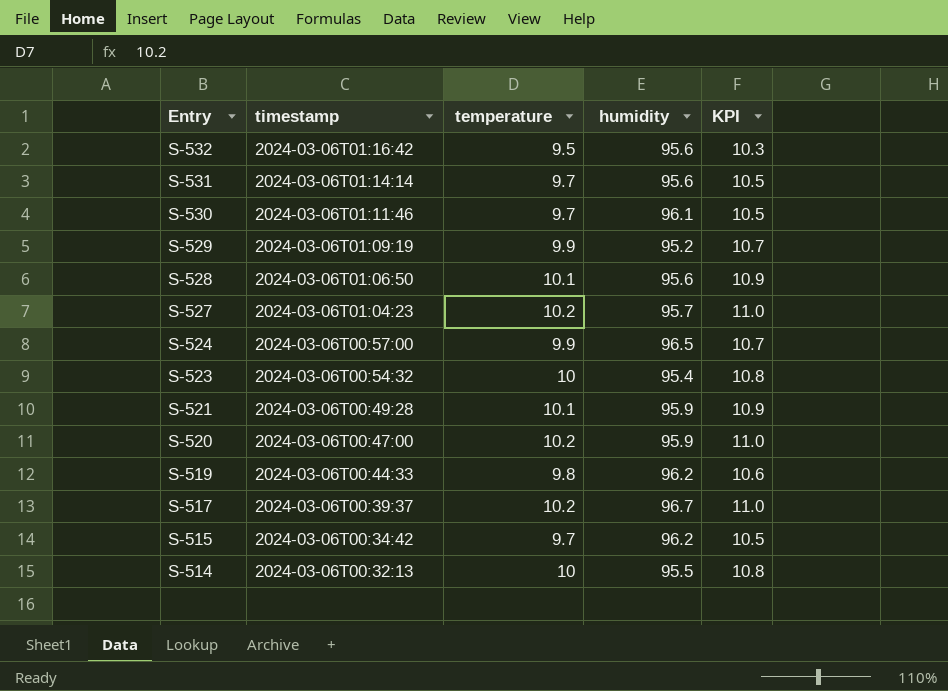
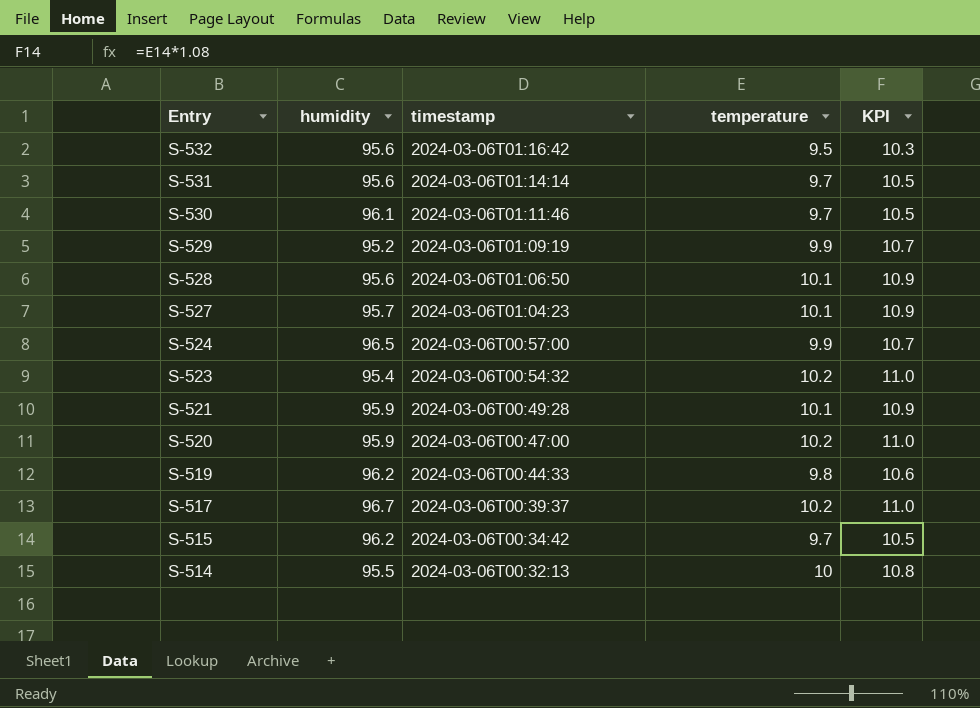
column humidity | position: 4 -> 2
S-527 | temperature: 10.2 -> 10.1
S-527 | KPI: 11.0 -> 10.9
S-523 | temperature: 10 -> 10.2
S-523 | KPI: 10.8 -> 11.0

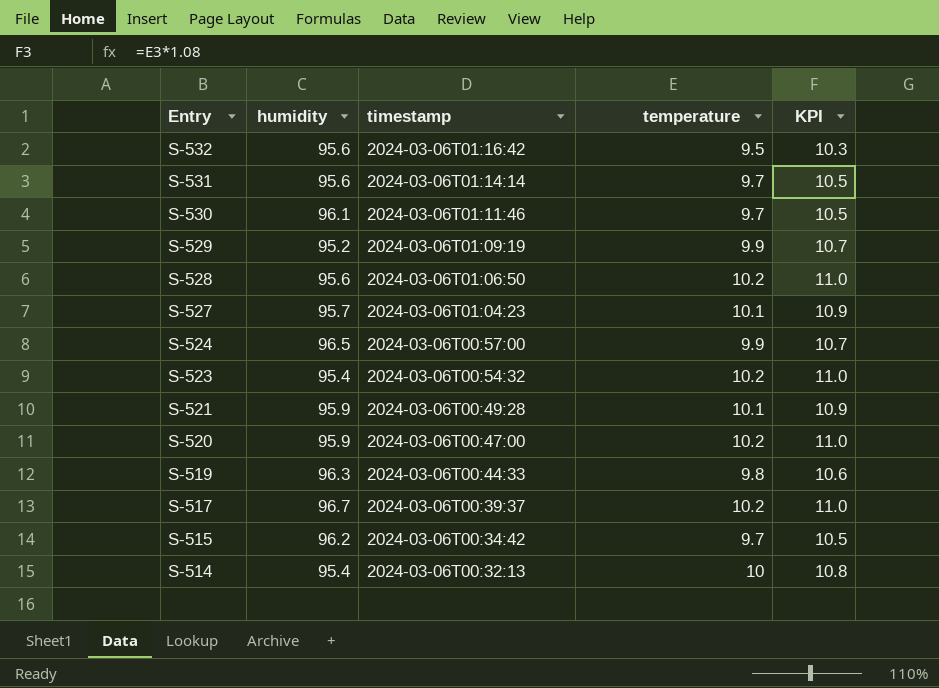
S-528 | temperature: 10.1 -> 10.2
S-528 | KPI: 10.9 -> 11.0
S-519 | humidity: 96.2 -> 96.3
S-514 | humidity: 95.5 -> 95.4

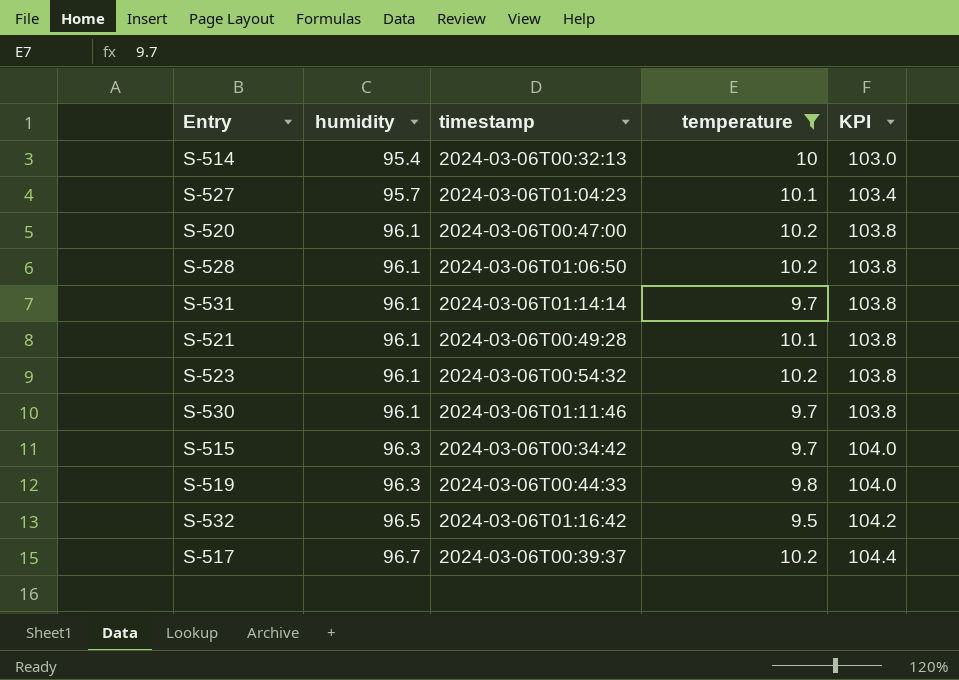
filter: none -> temperature != 9.9
row order: Entry descending -> humidity ascending
column KPI | formula: [temperature] * 1.08 -> [humidity] * 1.08
S-520 | humidity: 95.9 -> 96.1
S-528 | humidity: 95.6 -> 96.1
S-531 | humidity: 95.6 -> 96.1
S-521 | humidity: 95.9 -> 96.1
S-523 | humidity: 95.4 -> 96.1
S-515 | humidity: 96.2 -> 96.3
S-532 | humidity: 95.6 -> 96.5

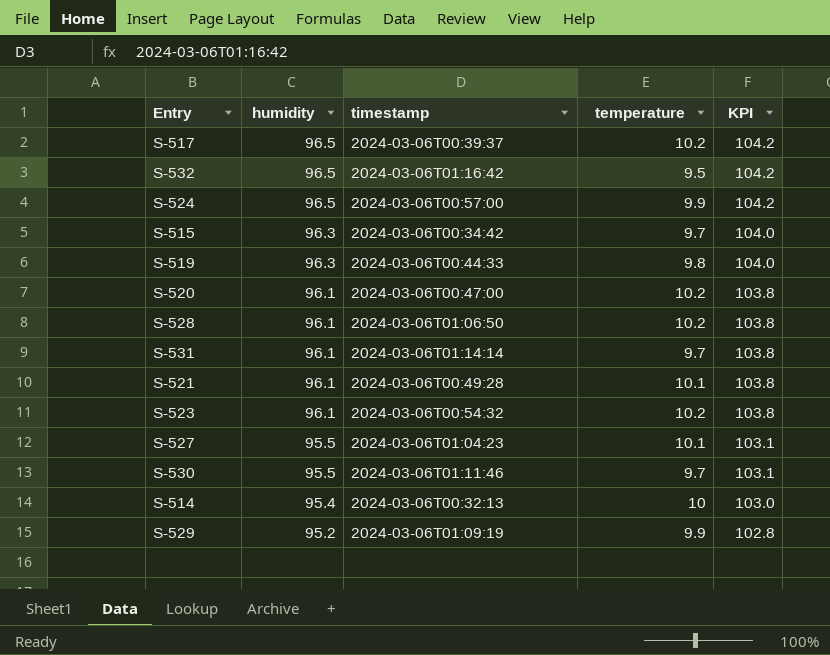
filter: temperature != 9.9 -> none
row order: humidity ascending -> humidity descending
S-517 | humidity: 96.7 -> 96.5
S-517 | KPI: 104.4 -> 104.2
S-527 | humidity: 95.7 -> 95.5
S-527 | KPI: 103.4 -> 103.1
S-530 | humidity: 96.1 -> 95.5
S-530 | KPI: 103.8 -> 103.1

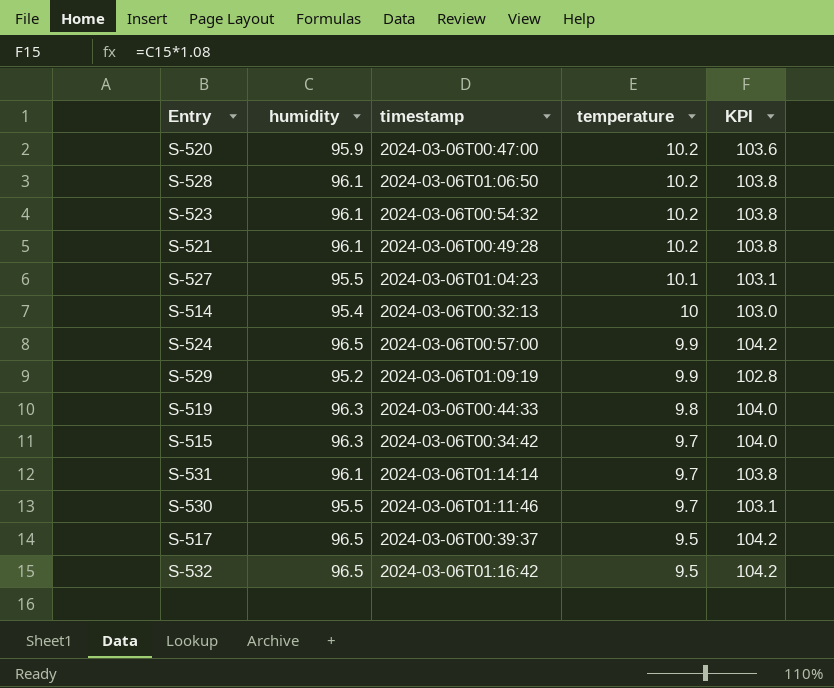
row order: humidity descending -> temperature descending
S-520 | humidity: 96.1 -> 95.9
S-520 | KPI: 103.8 -> 103.6
S-521 | temperature: 10.1 -> 10.2
S-517 | temperature: 10.2 -> 9.5

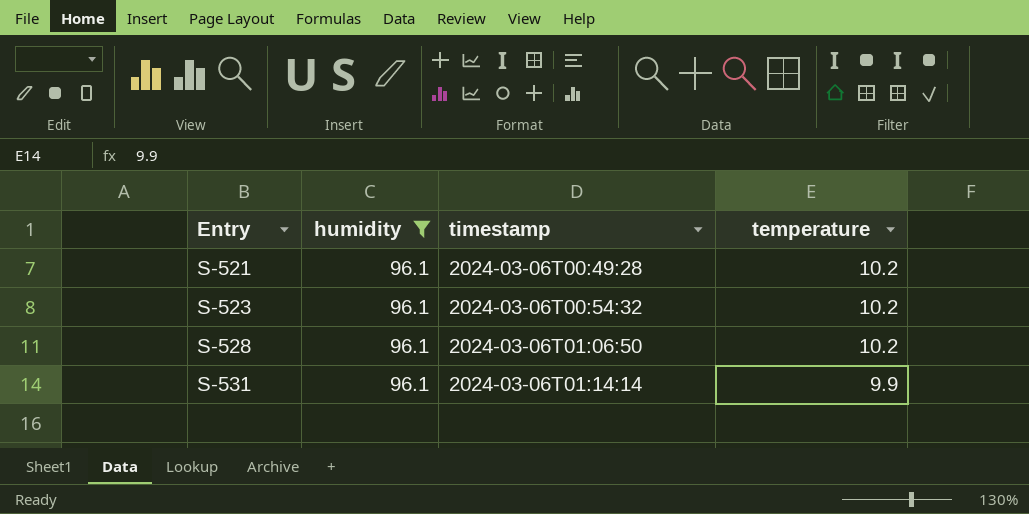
filter: none -> humidity = 96.1
row order: temperature descending -> Entry ascending
column KPI | formula: [humidity] * 1.08 -> none
S-531 | temperature: 9.7 -> 9.9

